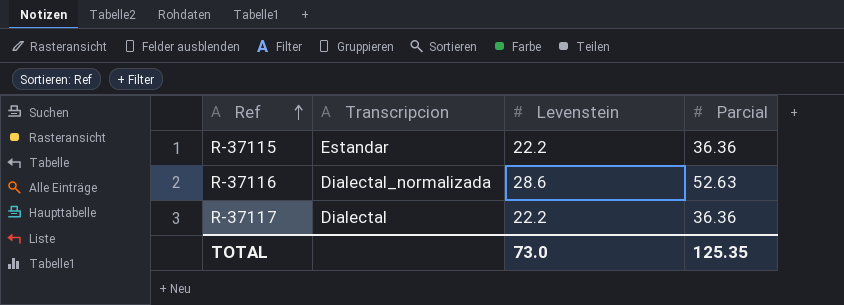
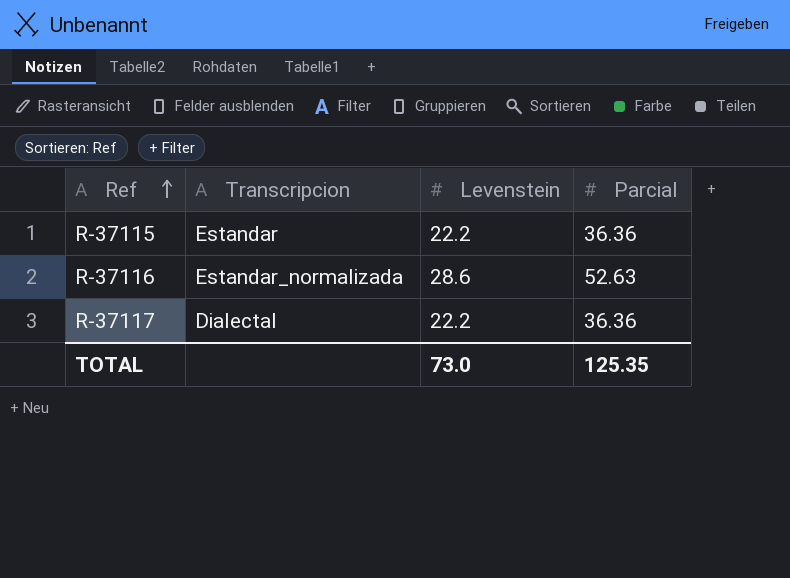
R-37116 | Transcripcion: Dialectal_normalizada -> Estandar_normalizada

